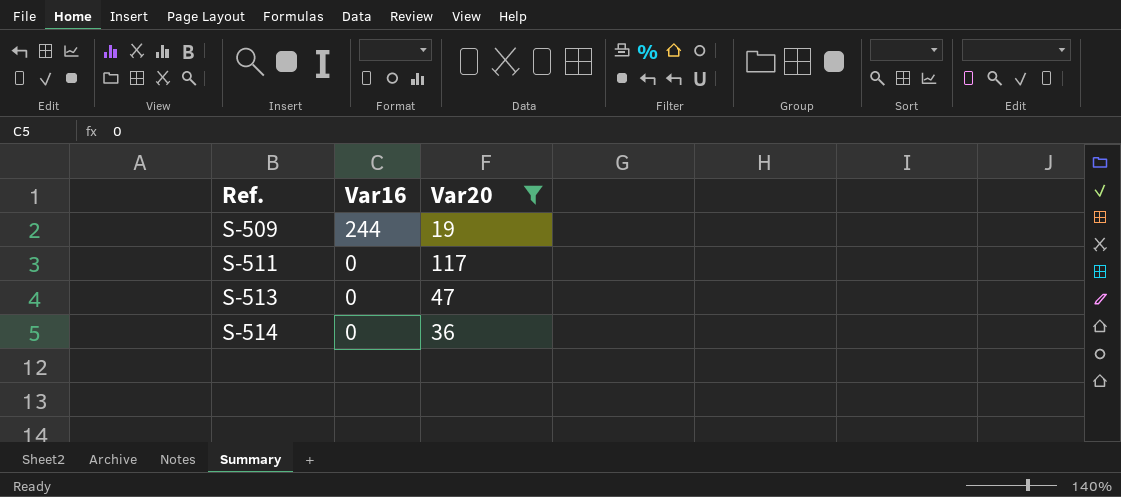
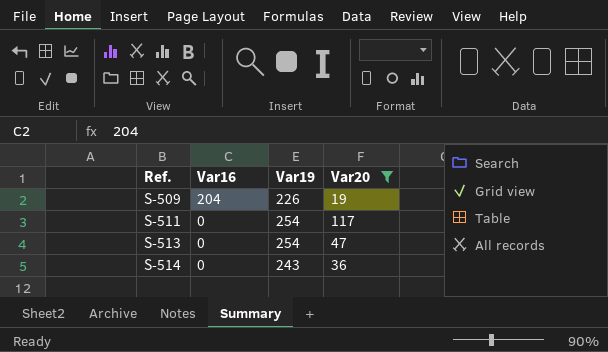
column Var19 | position: none -> 3
S-509 | Var16: 244 -> 204

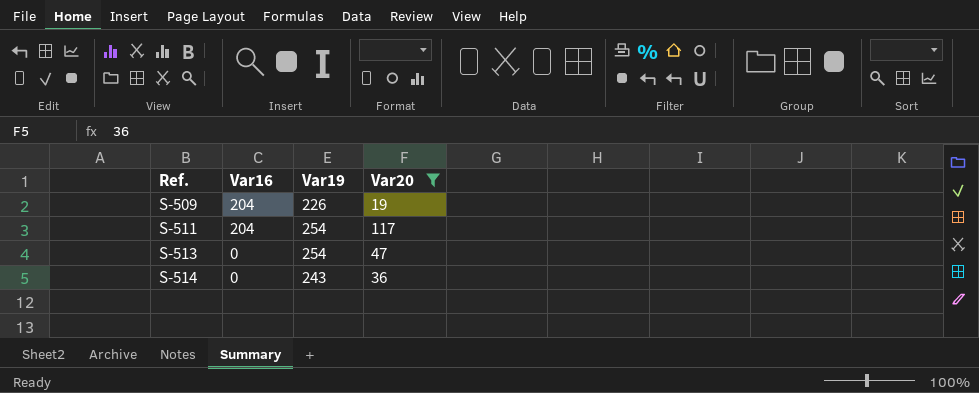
S-511 | Var16: 0 -> 204

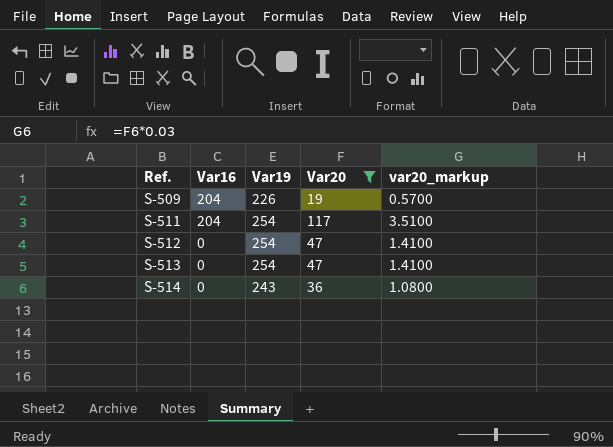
column var20_markup | formula: none -> [Var20] * 0.03
row S-512: none -> 0 | 254 | 47 | 1.4100

